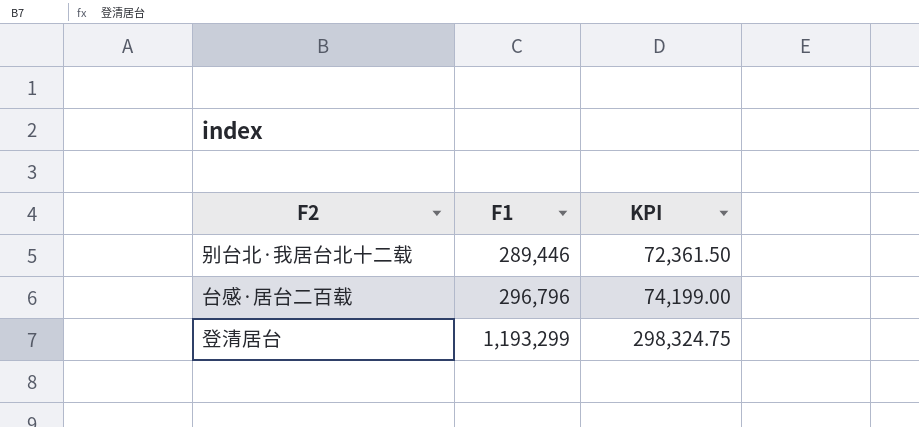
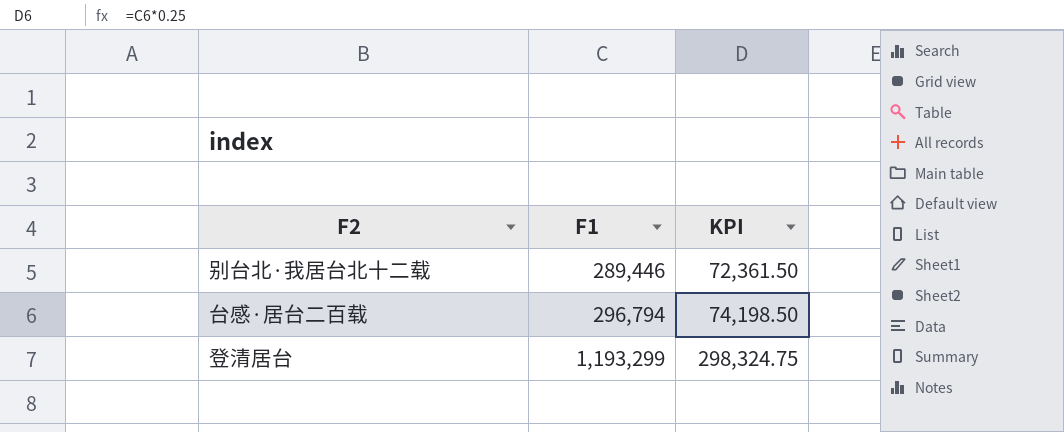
台感·居台二百载 | F1: 296,796 -> 296,794
台感·居台二百载 | KPI: 74,199.00 -> 74,198.50

